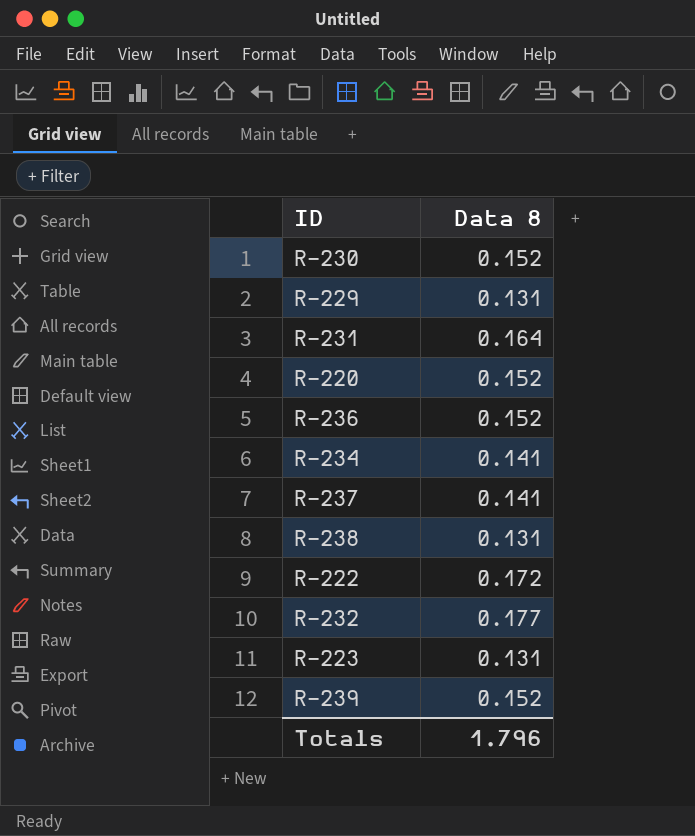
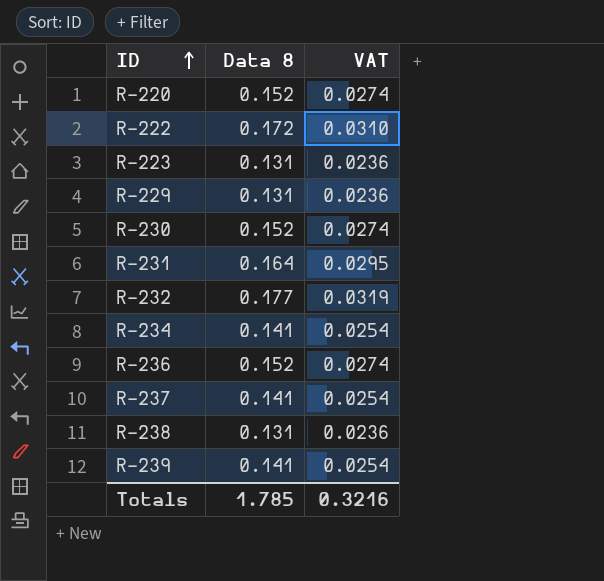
row order: none -> ID ascending
column VAT | formula: none -> [Data 8] * 0.18
R-239 | Data 8: 0.152 -> 0.141
Totals | Data 8: 1.796 -> 1.785

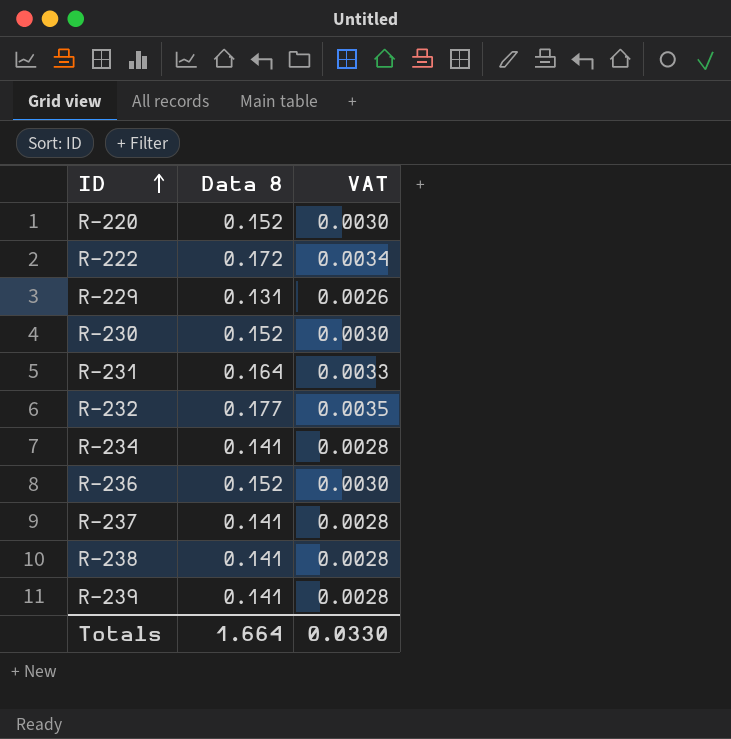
column VAT | formula: [Data 8] * 0.18 -> [Data 8] * 0.02
row R-223: 0.131 | 0.0236 -> none
R-238 | Data 8: 0.131 -> 0.141
Totals | Data 8: 1.785 -> 1.664
Totals | VAT: 0.3216 -> 0.0330

